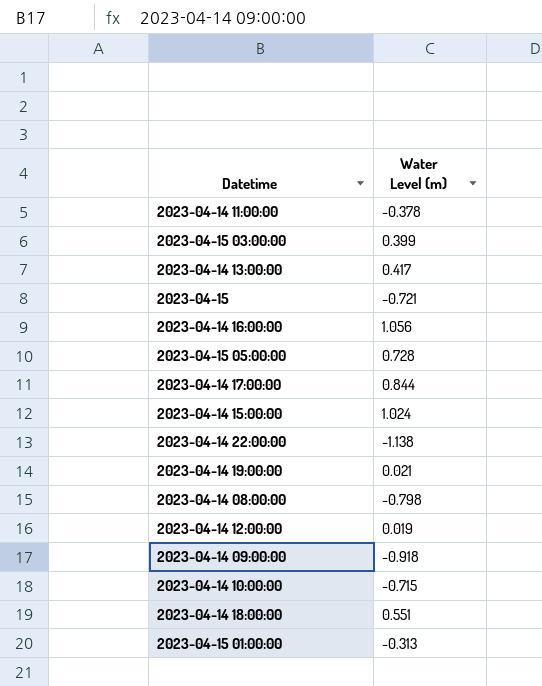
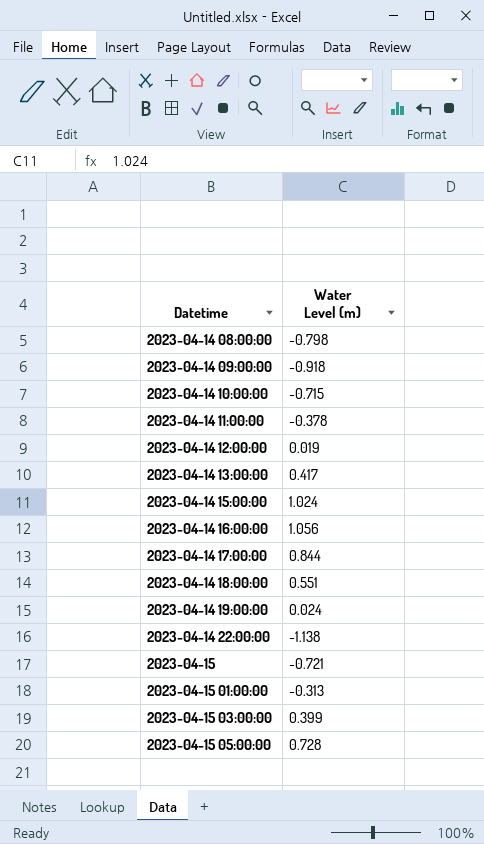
row order: none -> Datetime ascending
2023-04-14 19:00:00 | Water Level (m): 0.021 -> 0.024

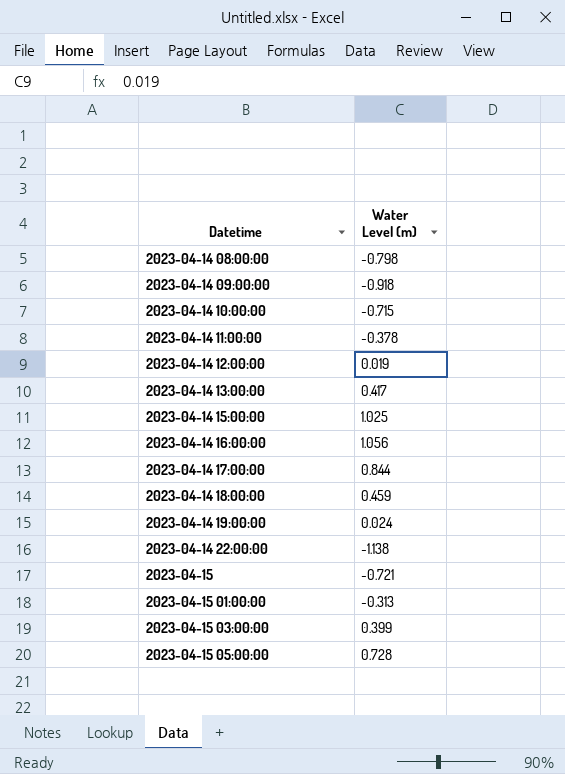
2023-04-14 15:00:00 | Water Level (m): 1.024 -> 1.025
2023-04-14 18:00:00 | Water Level (m): 0.551 -> 0.459

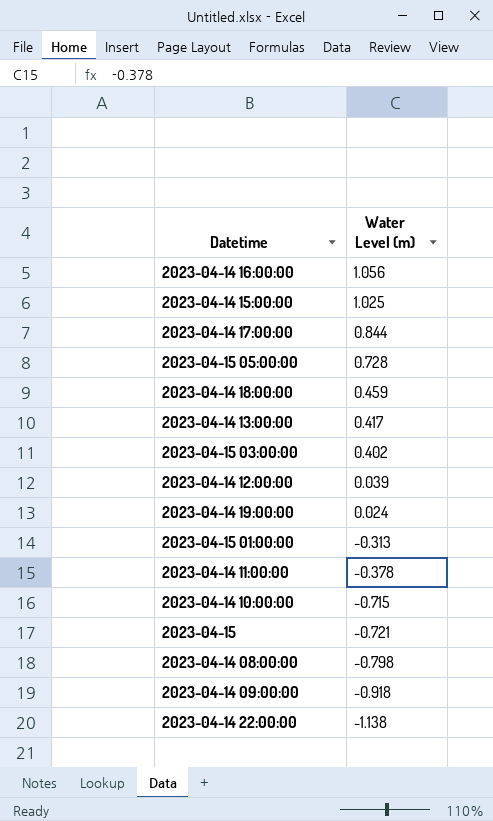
row order: Datetime ascending -> Water Level (m) descending
2023-04-15 03:00:00 | Water Level (m): 0.399 -> 0.402
2023-04-14 12:00:00 | Water Level (m): 0.019 -> 0.039

